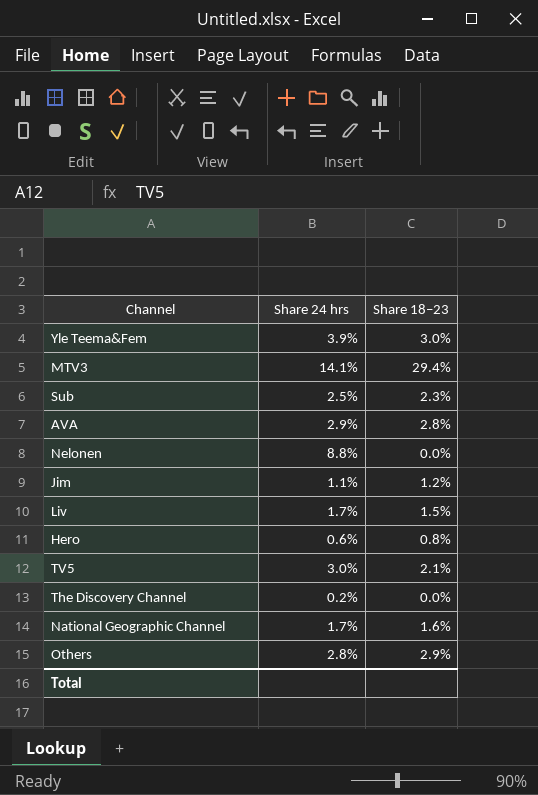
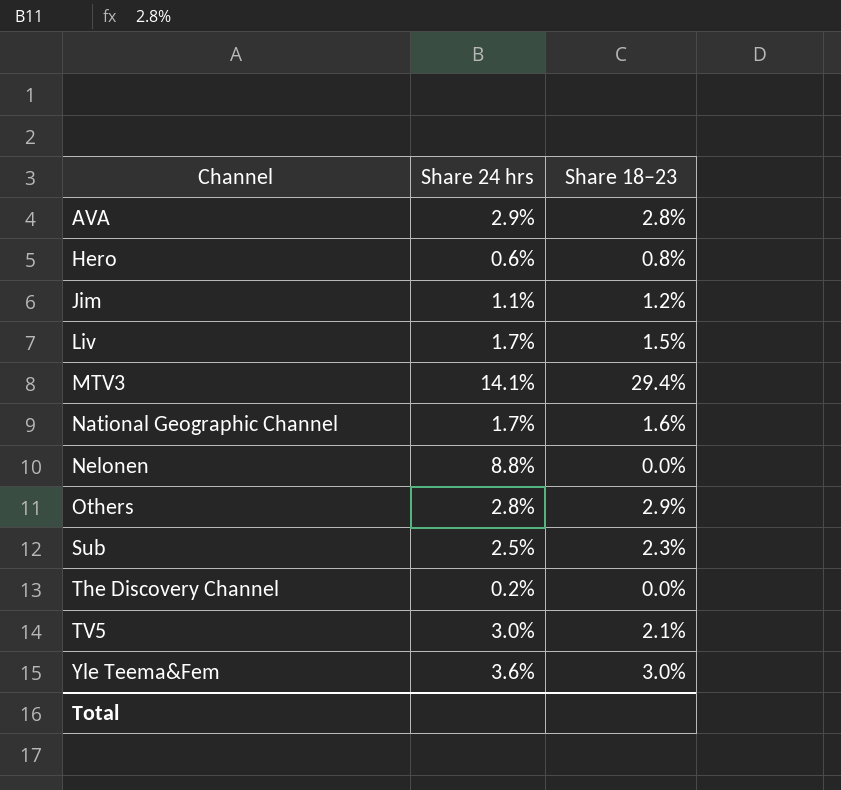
row order: none -> Channel ascending
Yle Teema&Fem | Share 24 hrs: 3.9% -> 3.6%

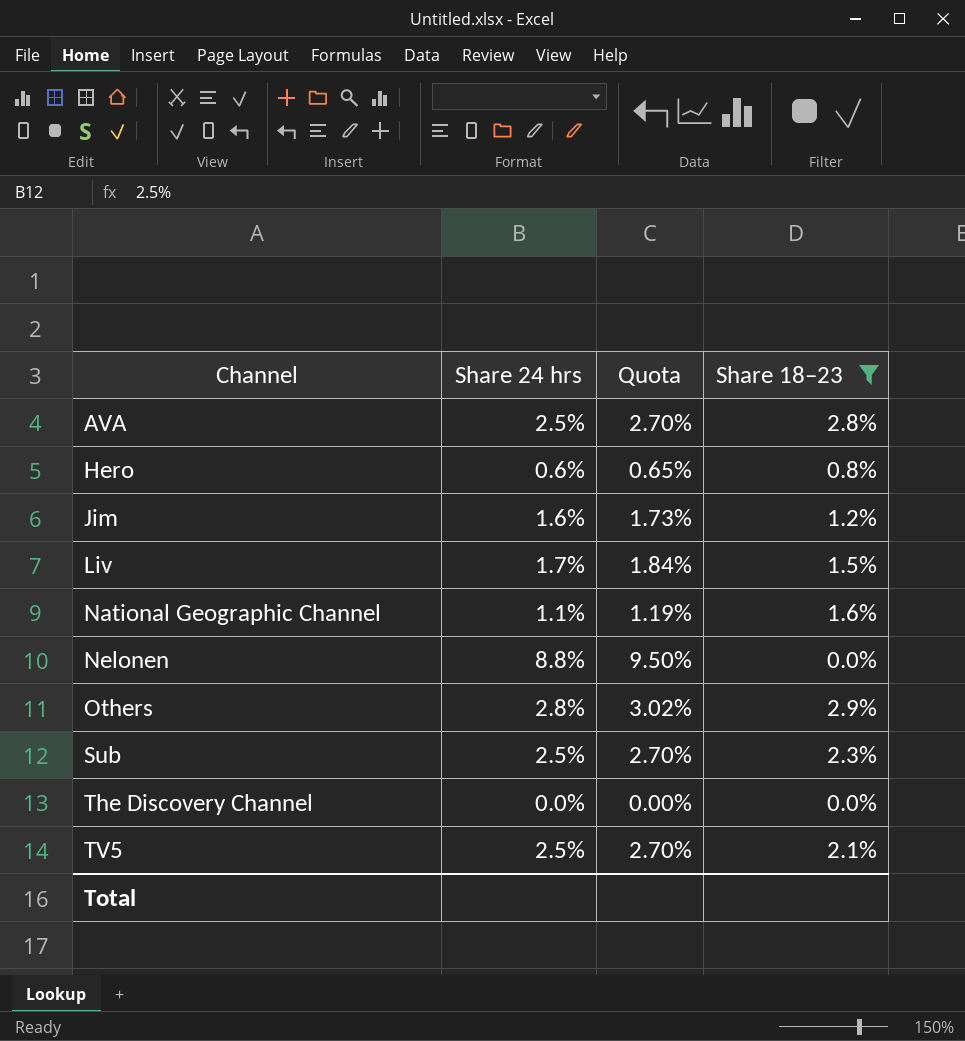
filter: none -> Share 18–23 <= 2.9%
column Quota | formula: none -> [Share 24 hrs] * 1.08
AVA | Share 24 hrs: 2.9% -> 2.5%
Jim | Share 24 hrs: 1.1% -> 1.6%
National Geographic Channel | Share 24 hrs: 1.7% -> 1.1%
The Discovery Channel | Share 24 hrs: 0.2% -> 0.0%
TV5 | Share 24 hrs: 3.0% -> 2.5%

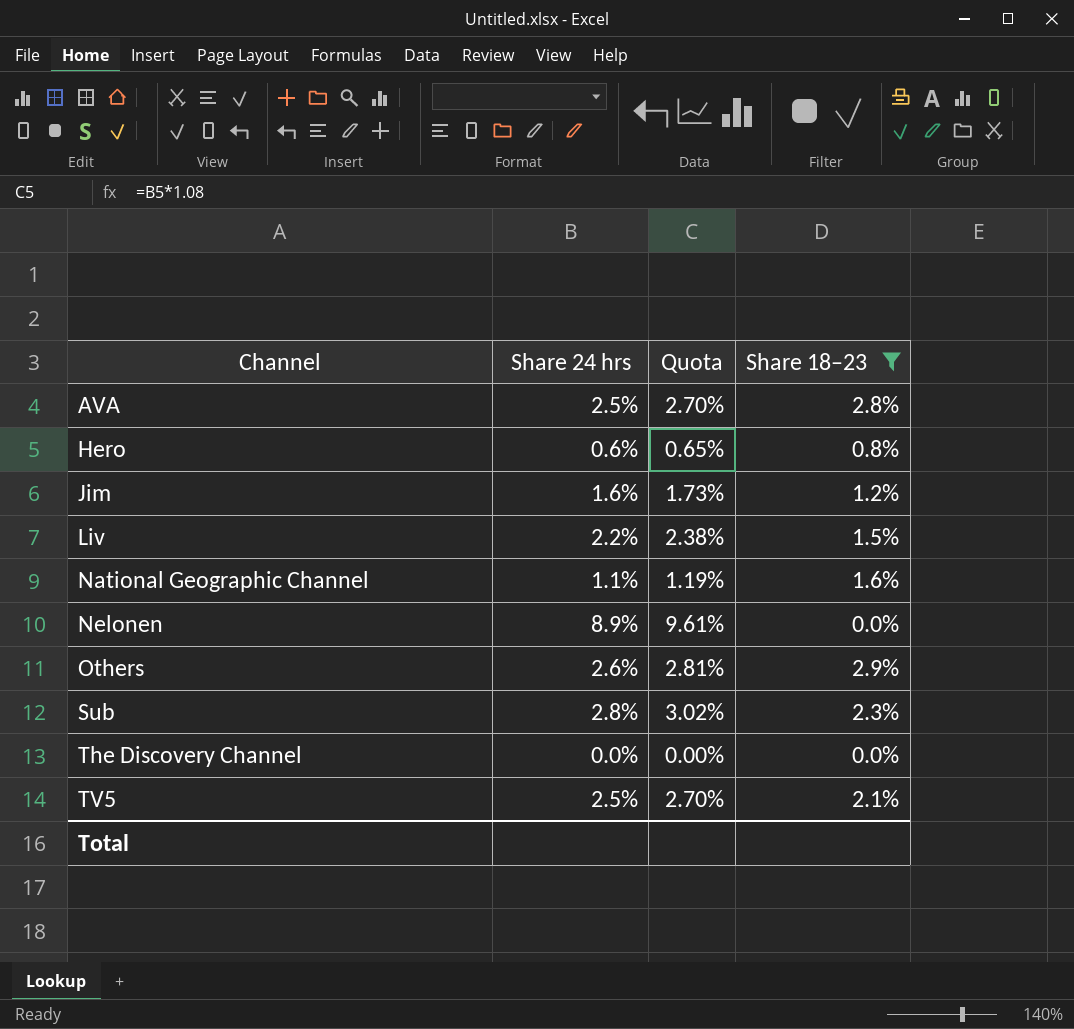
Liv | Share 24 hrs: 1.7% -> 2.2%
Liv | Quota: 1.84% -> 2.38%
Nelonen | Share 24 hrs: 8.8% -> 8.9%
Nelonen | Quota: 9.50% -> 9.61%
Others | Share 24 hrs: 2.8% -> 2.6%
Others | Quota: 3.02% -> 2.81%
Sub | Share 24 hrs: 2.5% -> 2.8%
Sub | Quota: 2.70% -> 3.02%

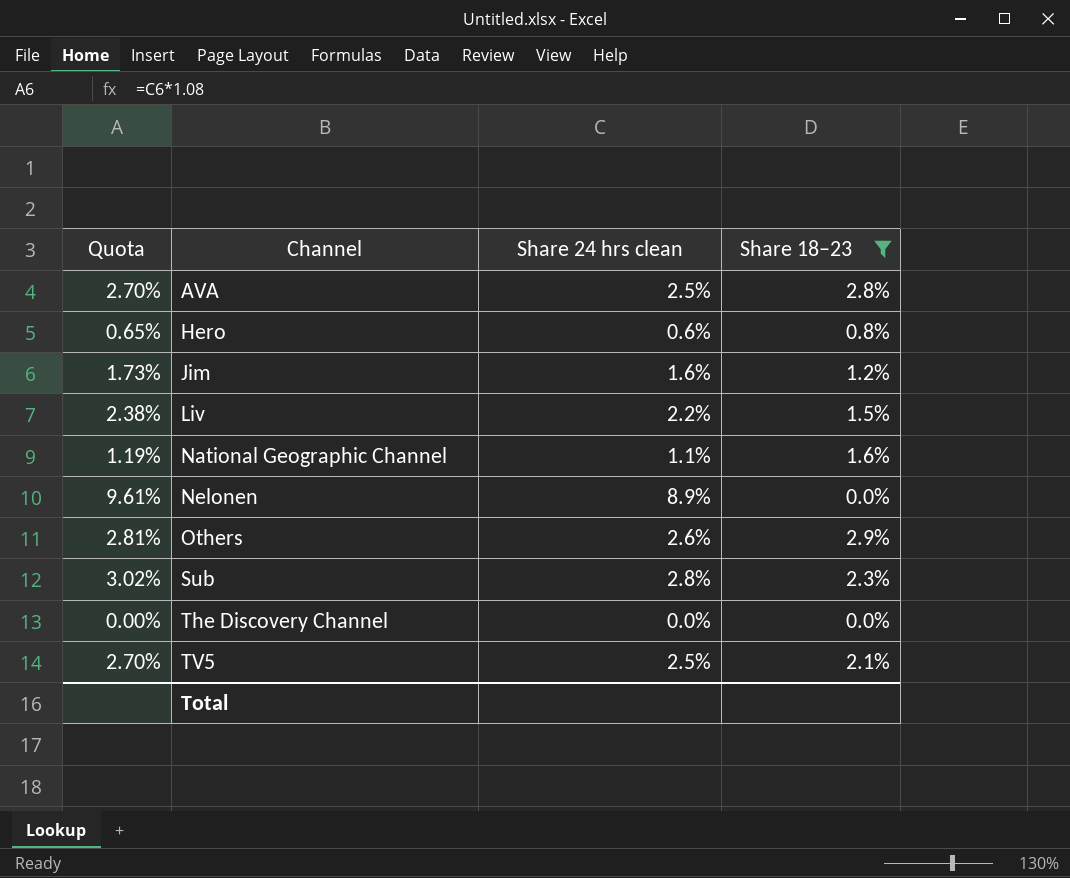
column Quota | position: 3 -> 1
column name: Share 24 hrs -> Share 24 hrs clean

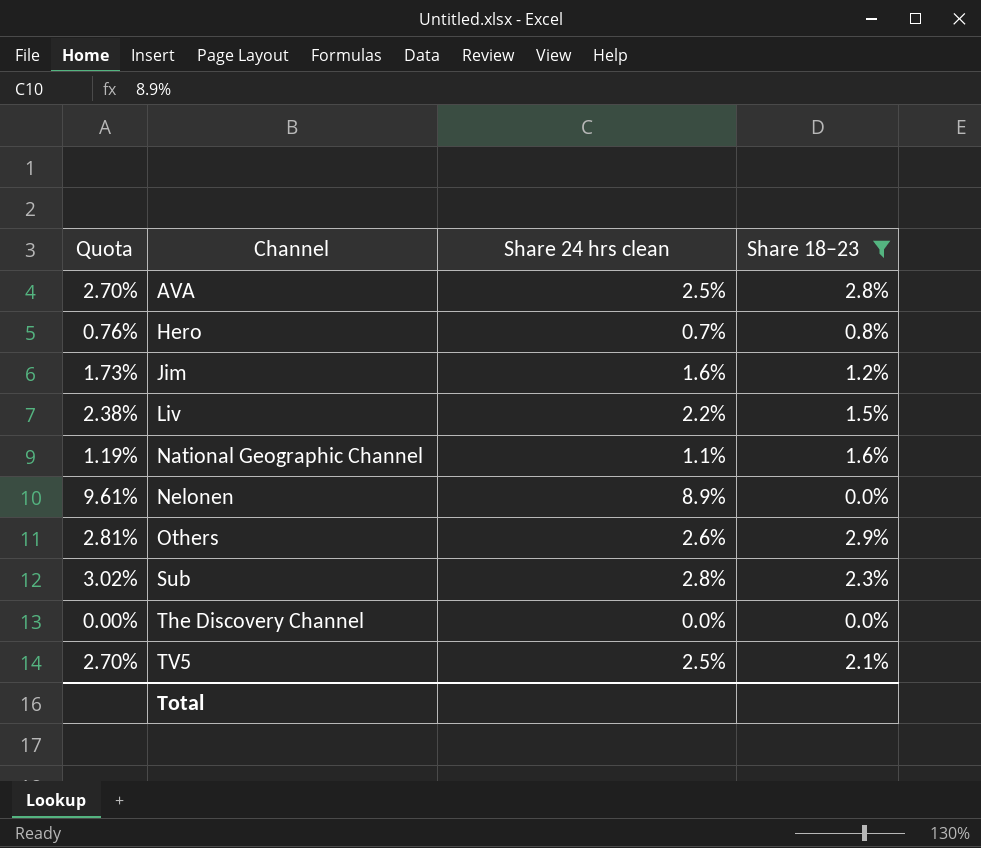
Hero | Quota: 0.65% -> 0.76%
Hero | Share 24 hrs clean: 0.6% -> 0.7%

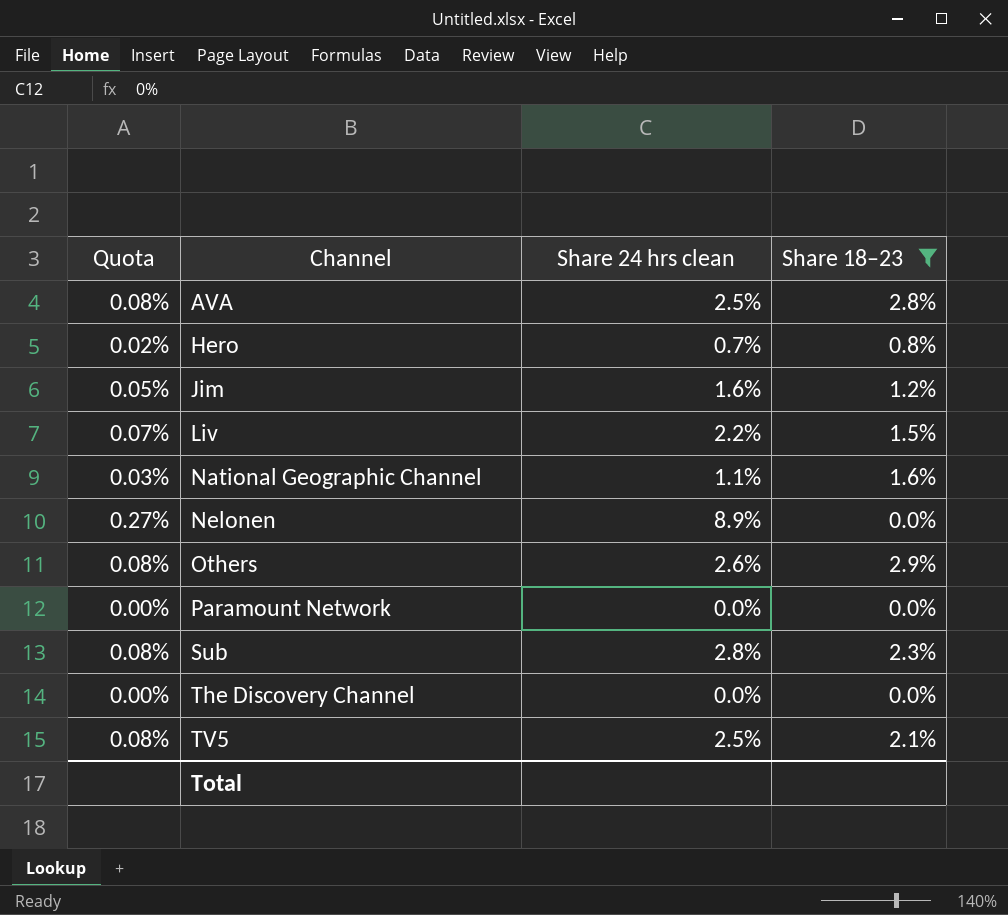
column Quota | formula: [Share 24 hrs clean] * 1.08 -> [Share 24 hrs clean] * 0.03
row Paramount Network: none -> 0.00% | 0.0% | 0.0%

